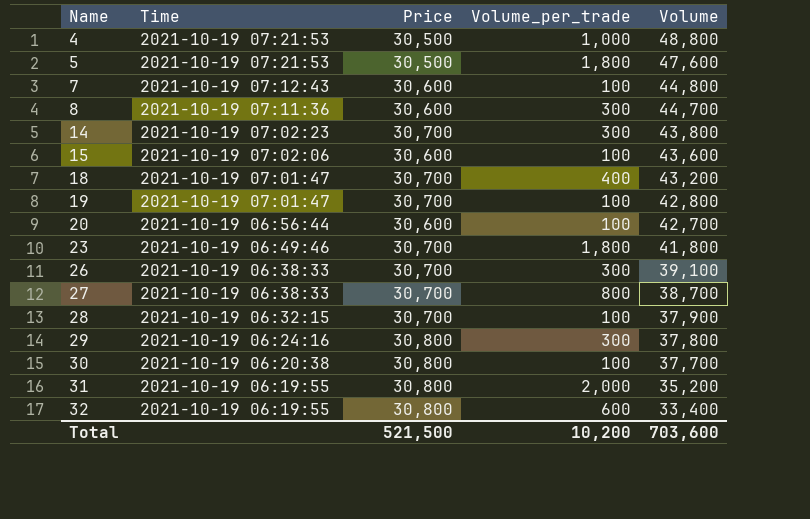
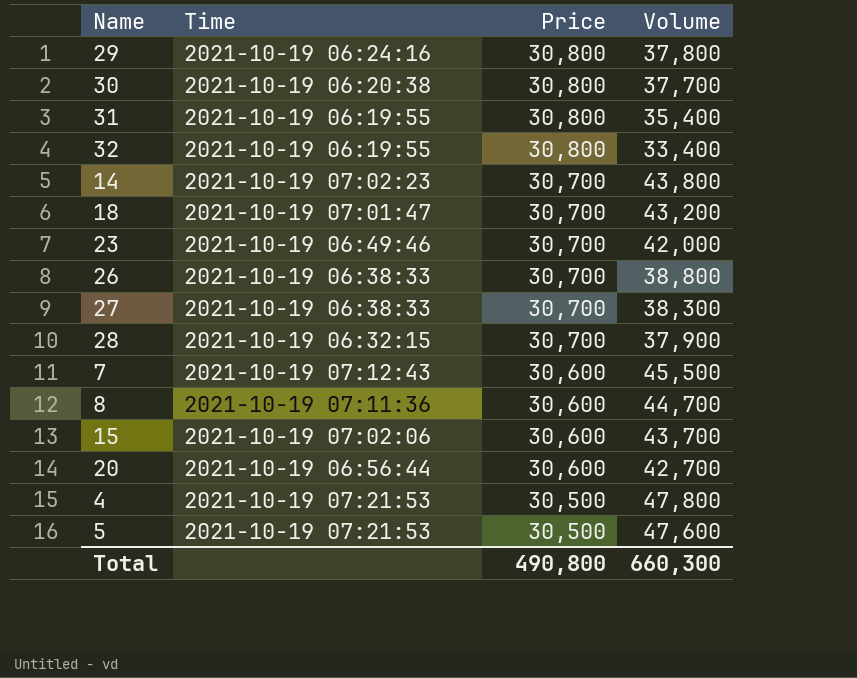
row order: Name ascending -> Price descending
column Volume_per_trade | position: 4 -> none
row 19: 2021-10-19 07:01:47 | 30,700 | 100 | 42,800 -> none
31 | Volume: 35,200 -> 35,400
23 | Volume: 41,800 -> 42,000
26 | Volume: 39,100 -> 38,800
27 | Volume: 38,700 -> 38,300
7 | Volume: 44,800 -> 45,500
15 | Volume: 43,600 -> 43,700
4 | Volume: 48,800 -> 47,800
Total | Price: 521,500 -> 490,800
Total | Volume: 703,600 -> 660,300

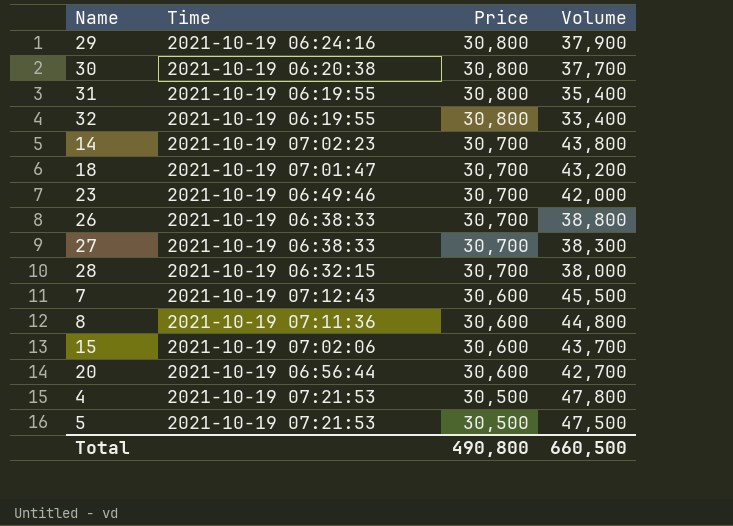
29 | Volume: 37,800 -> 37,900
28 | Volume: 37,900 -> 38,000
8 | Volume: 44,700 -> 44,800
5 | Volume: 47,600 -> 47,500
Total | Volume: 660,300 -> 660,500

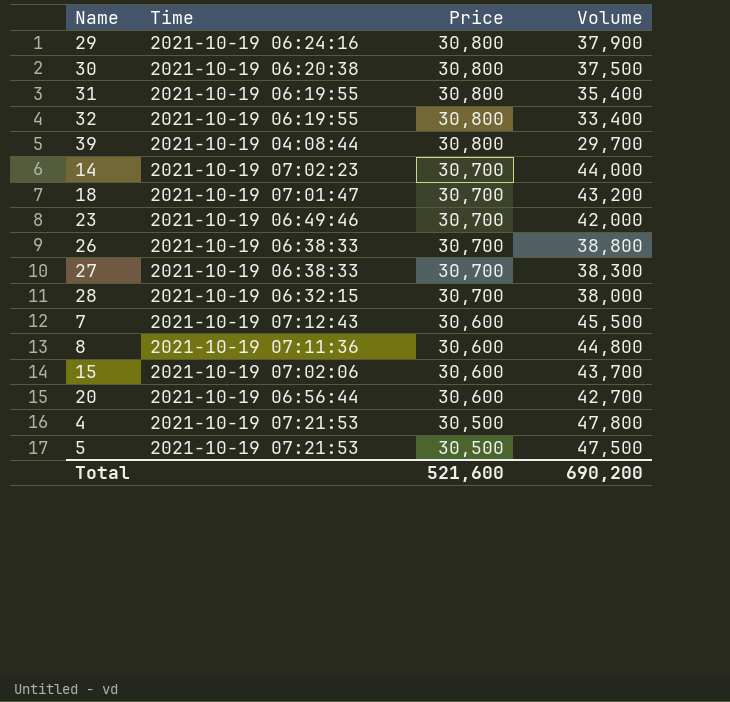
30 | Volume: 37,700 -> 37,500
row 39: none -> 2021-10-19 04:08:44 | 30,800 | 29,700
14 | Volume: 43,800 -> 44,000
Total | Price: 490,800 -> 521,600
Total | Volume: 660,500 -> 690,200

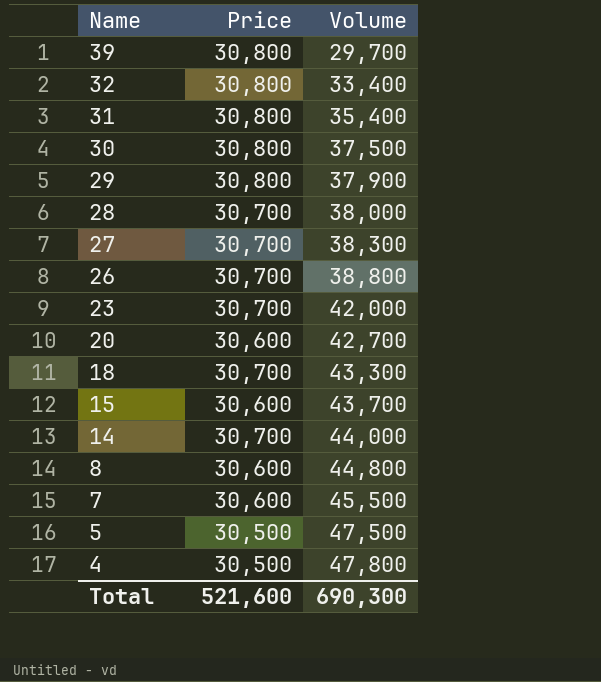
row order: Price descending -> Name descending
column Time | position: 2 -> none
18 | Volume: 43,200 -> 43,300
Total | Volume: 690,200 -> 690,300

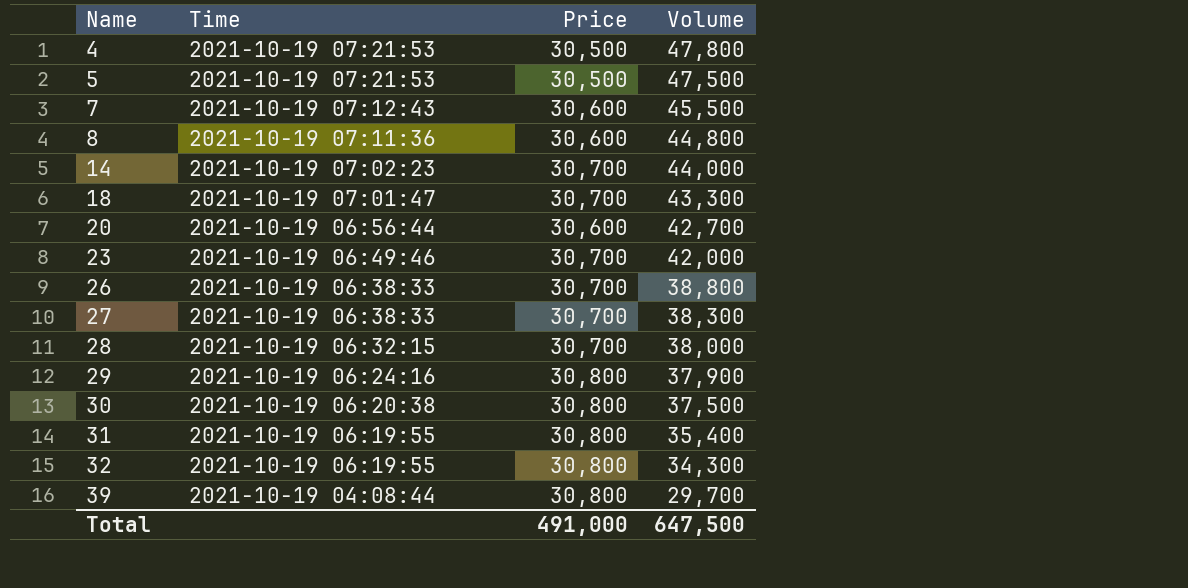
row order: Name descending -> Name ascending
column Time | position: none -> 2
row 15: 30,600 | 43,700 -> none
32 | Volume: 33,400 -> 34,300
Total | Price: 521,600 -> 491,000
Total | Volume: 690,300 -> 647,500

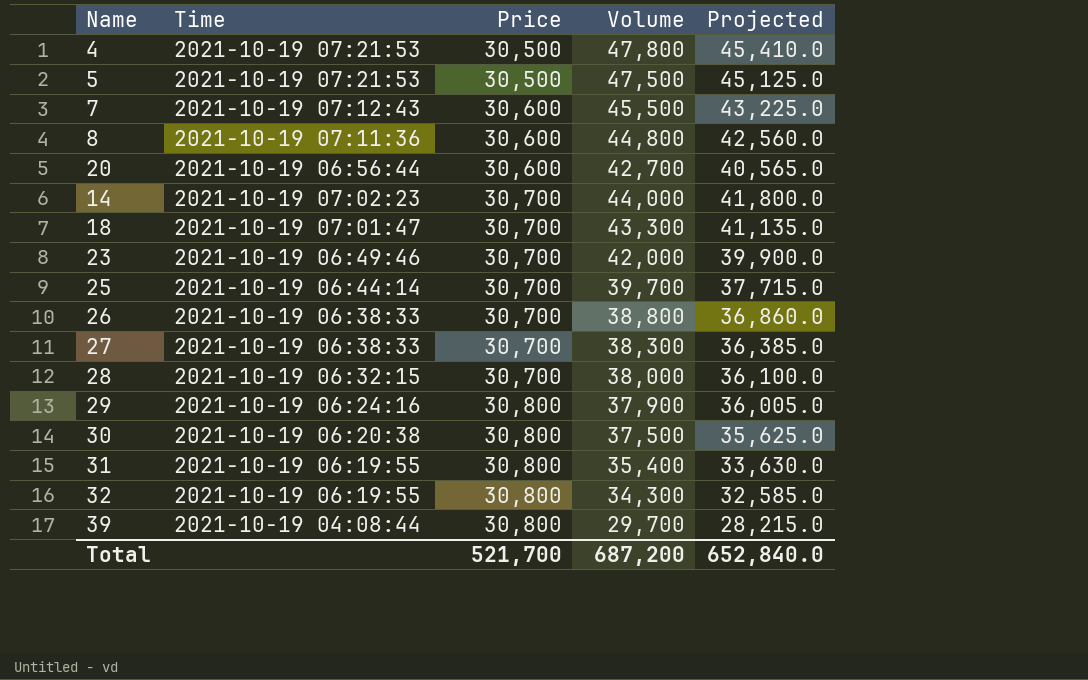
row order: Name ascending -> Price ascending
column Projected | formula: none -> [Volume] * 0.95
row 25: none -> 2021-10-19 06:44:14 | 30,700 | 39,700 | 37,715.0
Total | Price: 491,000 -> 521,700
Total | Volume: 647,500 -> 687,200

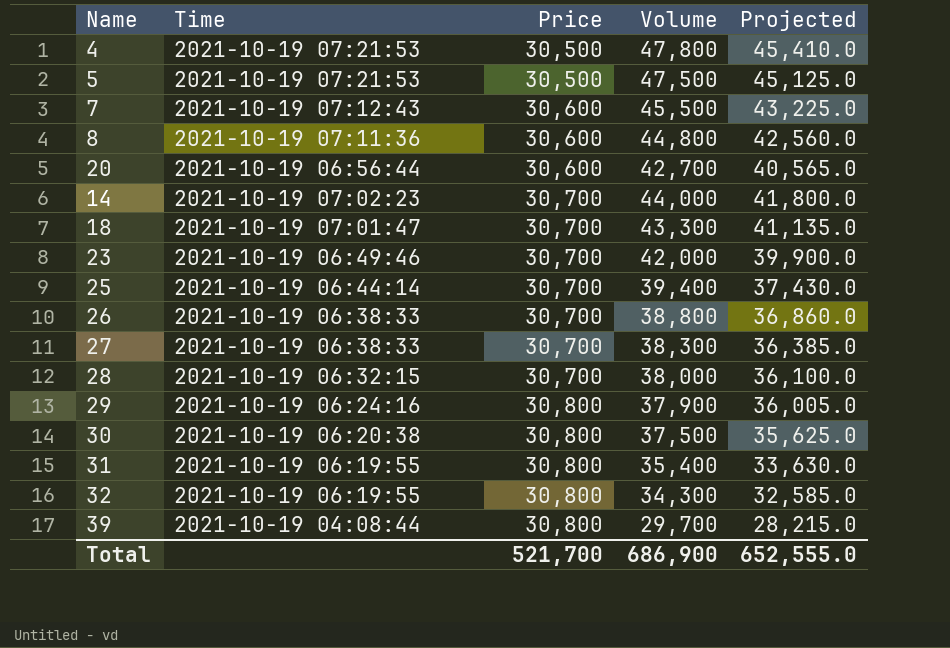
25 | Volume: 39,700 -> 39,400
25 | Projected: 37,715.0 -> 37,430.0
Total | Volume: 687,200 -> 686,900
Total | Projected: 652,840.0 -> 652,555.0

